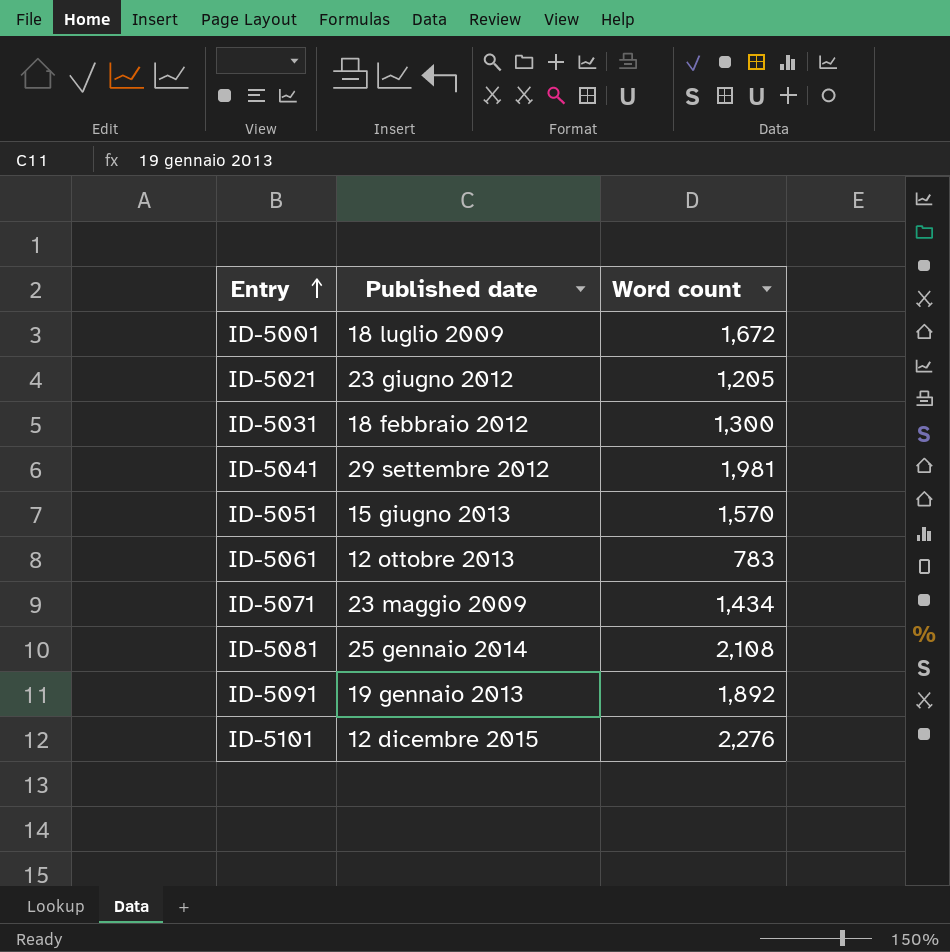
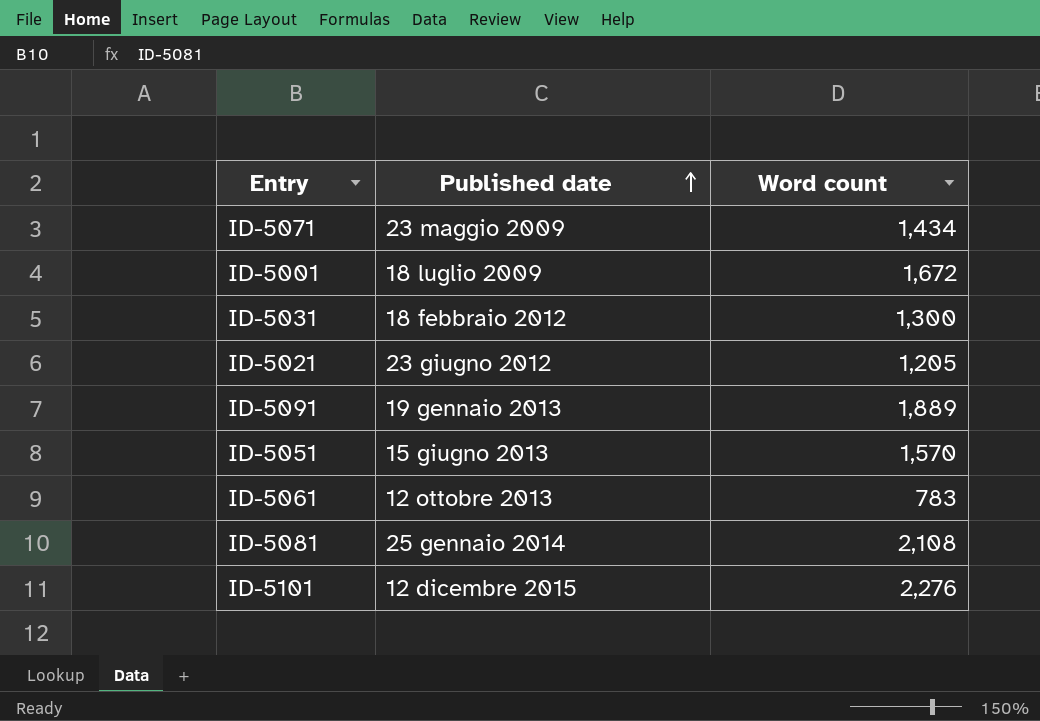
row order: Entry ascending -> Published date ascending
row ID-5041: 29 settembre 2012 | 1,981 -> none
ID-5091 | Word count: 1,892 -> 1,889

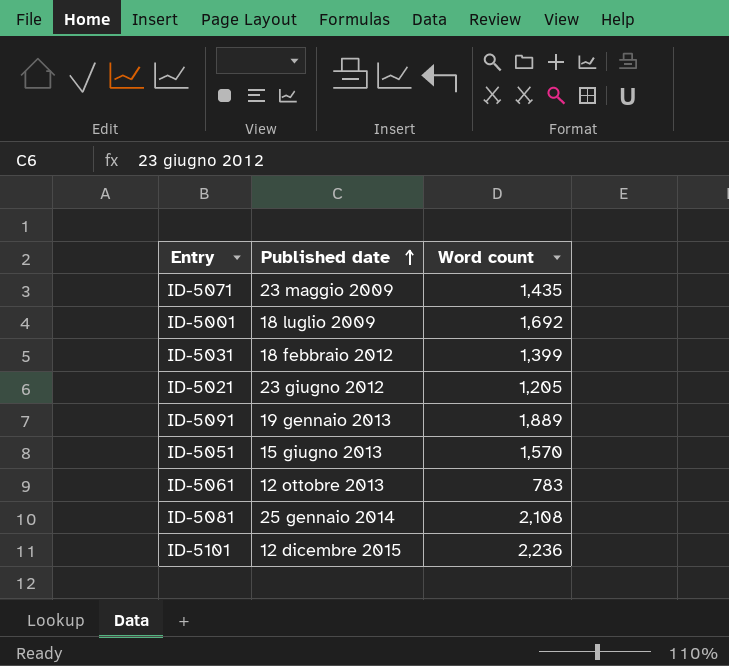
ID-5071 | Word count: 1,434 -> 1,435
ID-5001 | Word count: 1,672 -> 1,692
ID-5031 | Word count: 1,300 -> 1,399
ID-5101 | Word count: 2,276 -> 2,236

